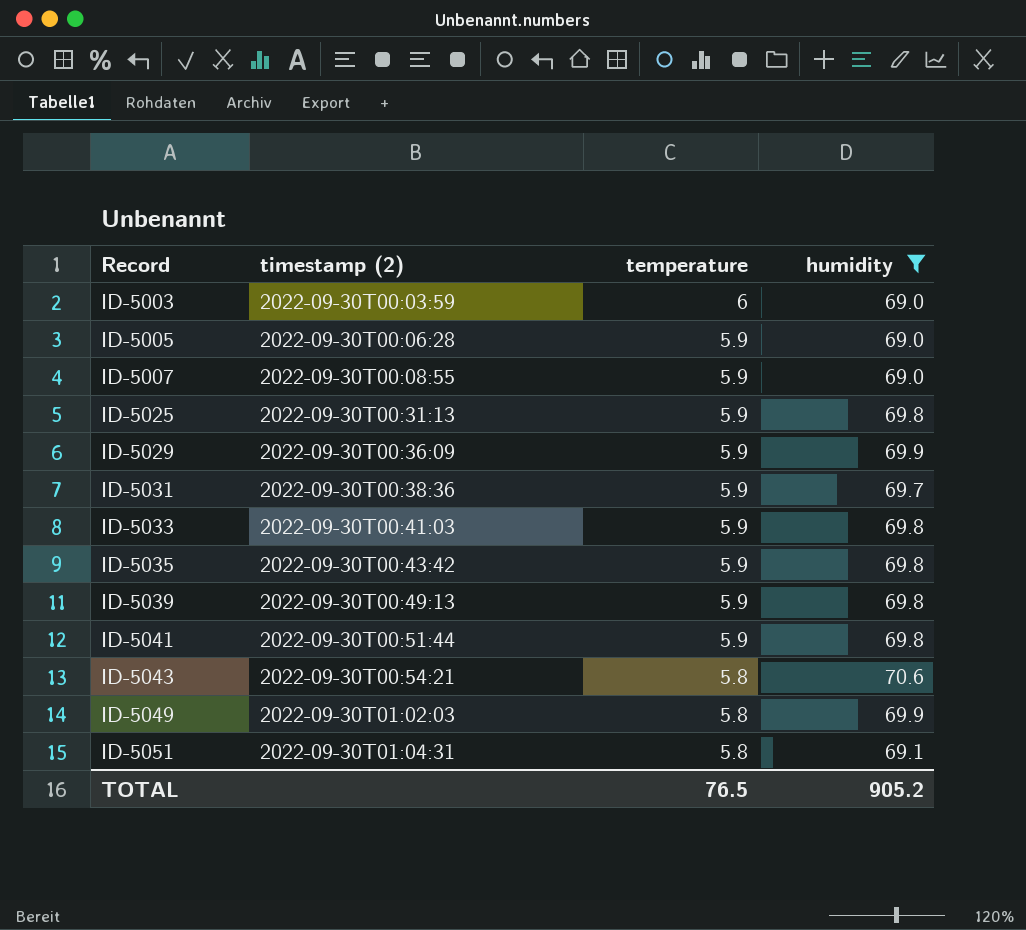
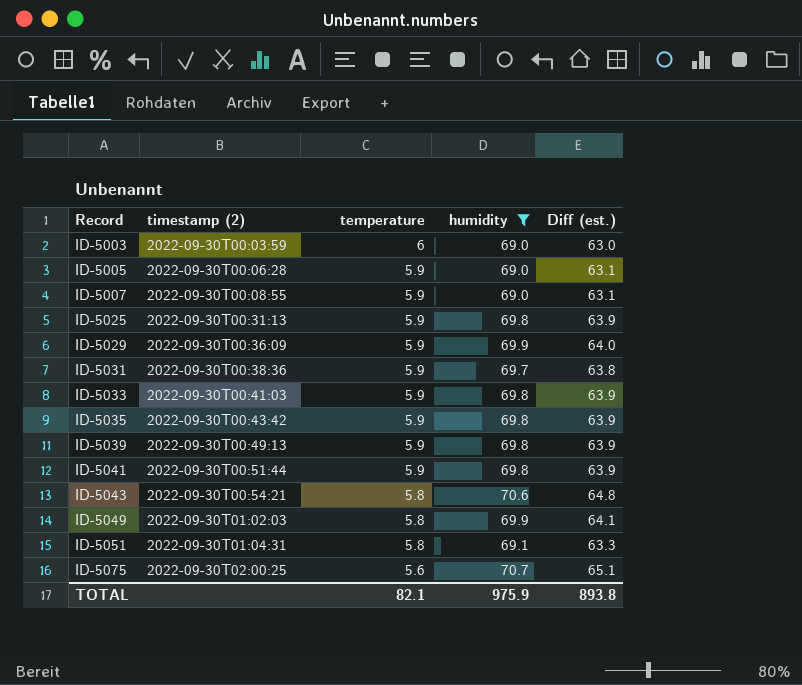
column Diff (est.) | formula: none -> [humidity] - [temperature]
row ID-5075: none -> 2022-09-30T02:00:25 | 5.6 | 70.7 | 65.1
TOTAL | temperature: 76.5 -> 82.1
TOTAL | humidity: 905.2 -> 975.9

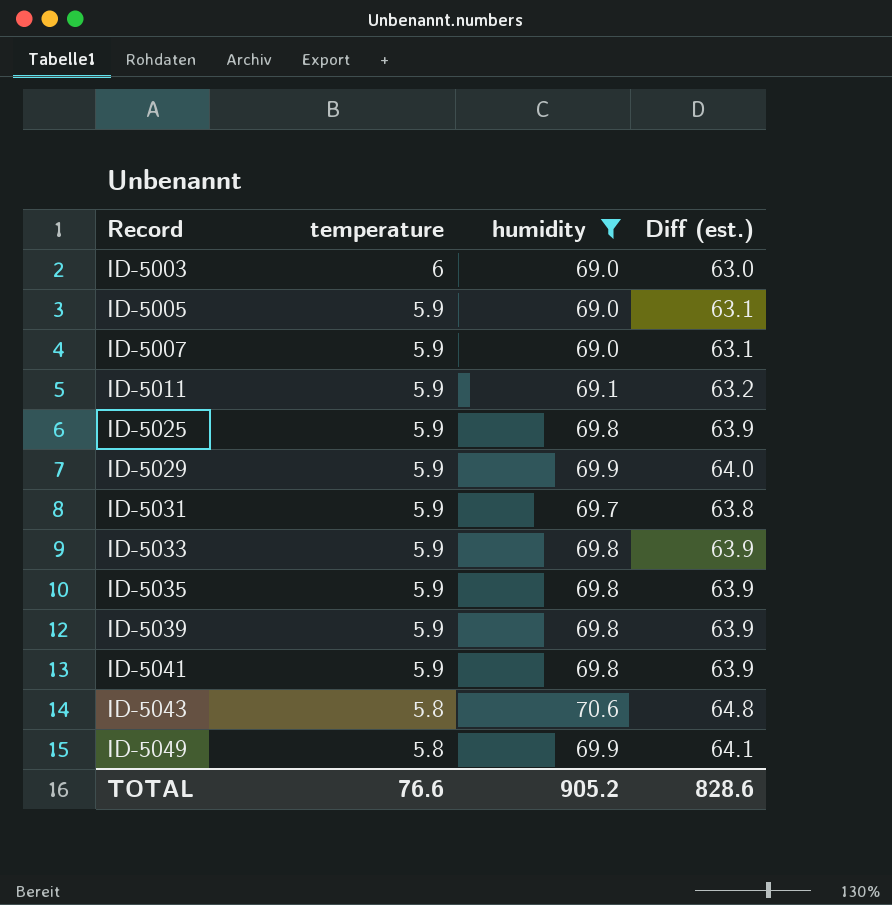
column timestamp (2) | position: 2 -> none
row ID-5051: 2022-09-30T01:04:31 | 5.8 | 69.1 | 63.3 -> none
row ID-5075: 2022-09-30T02:00:25 | 5.6 | 70.7 | 65.1 -> none
row ID-5011: none -> 5.9 | 69.1 | 63.2
TOTAL | temperature: 82.1 -> 76.6
TOTAL | humidity: 975.9 -> 905.2
TOTAL | Diff (est.): 893.8 -> 828.6

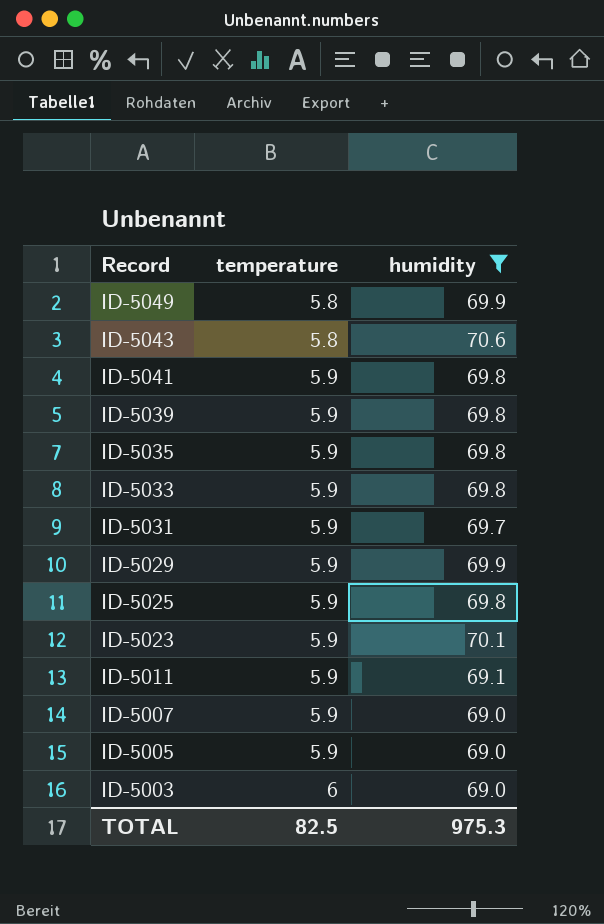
row order: Record ascending -> Record descending
column Diff (est.) | formula: [humidity] - [temperature] -> none
row ID-5023: none -> 5.9 | 70.1
TOTAL | temperature: 76.6 -> 82.5
TOTAL | humidity: 905.2 -> 975.3

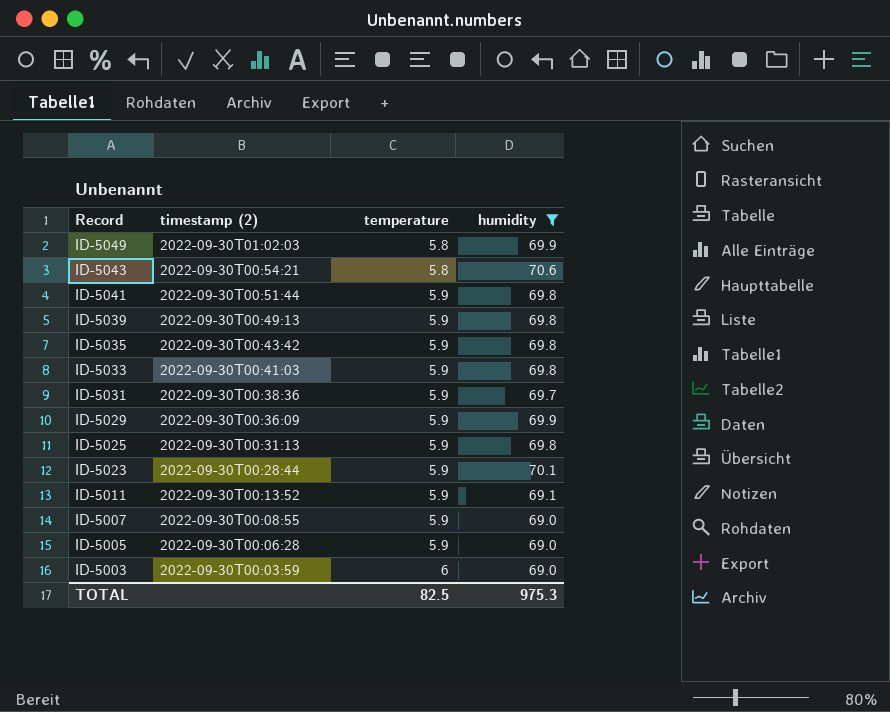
column timestamp (2) | position: none -> 2

